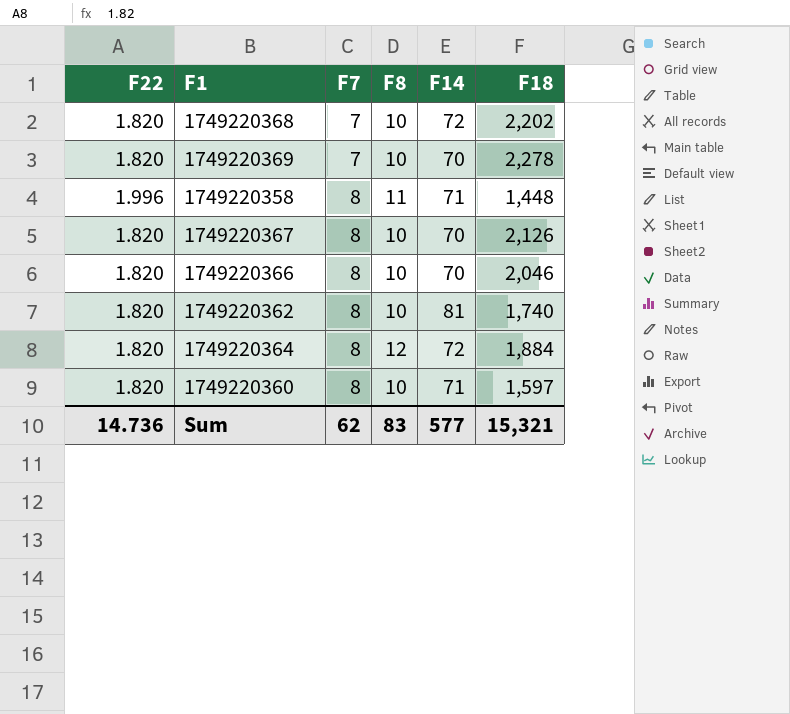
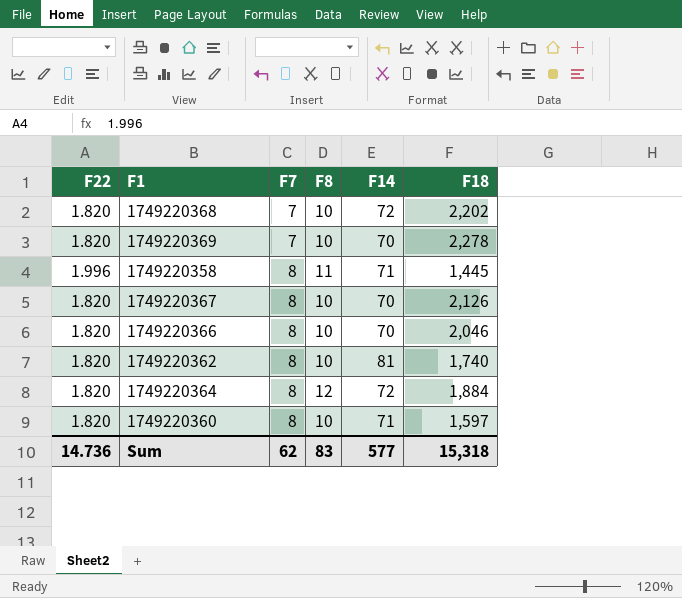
1749220358 | F18: 1,448 -> 1,445
Sum | F18: 15,321 -> 15,318

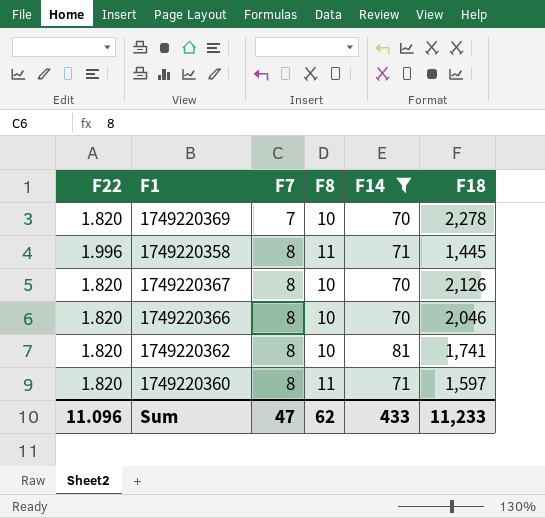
filter: none -> F14 != 72
1749220362 | F18: 1,740 -> 1,741
1749220360 | F8: 10 -> 11
Sum | F22: 14.736 -> 11.096
Sum | F7: 62 -> 47
Sum | F8: 83 -> 62
Sum | F14: 577 -> 433
Sum | F18: 15,318 -> 11,233

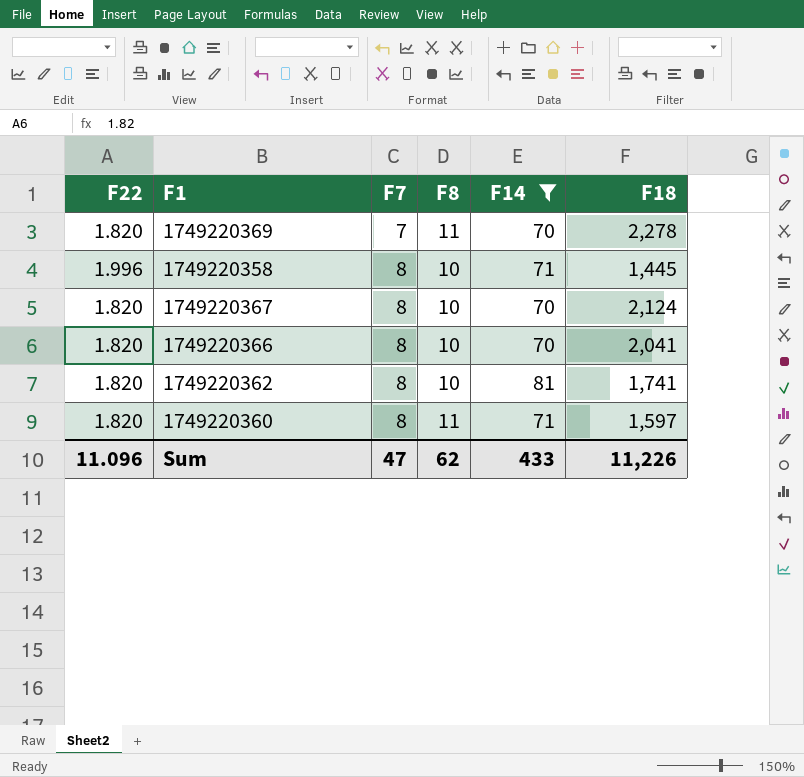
1749220369 | F8: 10 -> 11
1749220358 | F8: 11 -> 10
1749220367 | F18: 2,126 -> 2,124
1749220366 | F18: 2,046 -> 2,041
Sum | F18: 11,233 -> 11,226

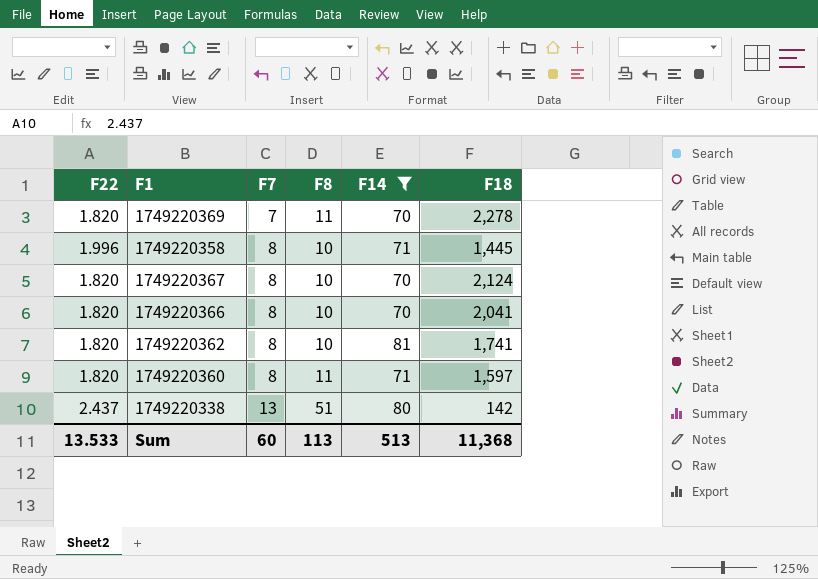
row 1749220338: none -> 2.437 | 13 | 51 | 80 | 142
Sum | F22: 11.096 -> 13.533
Sum | F7: 47 -> 60
Sum | F8: 62 -> 113
Sum | F14: 433 -> 513
Sum | F18: 11,226 -> 11,368

